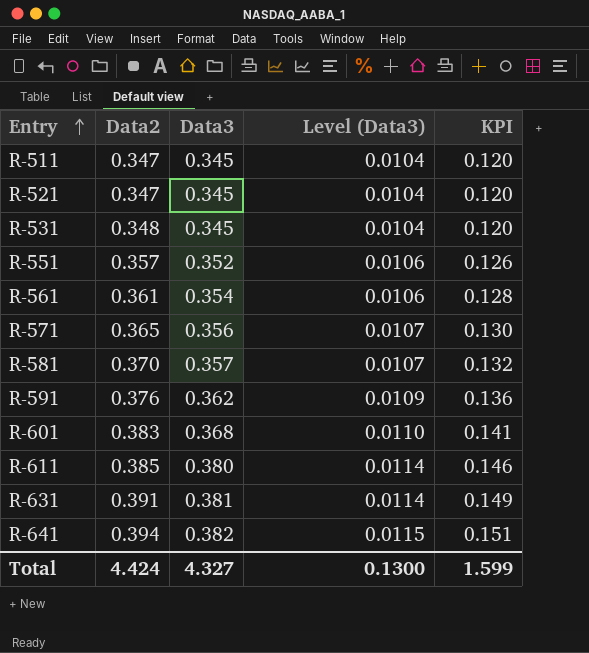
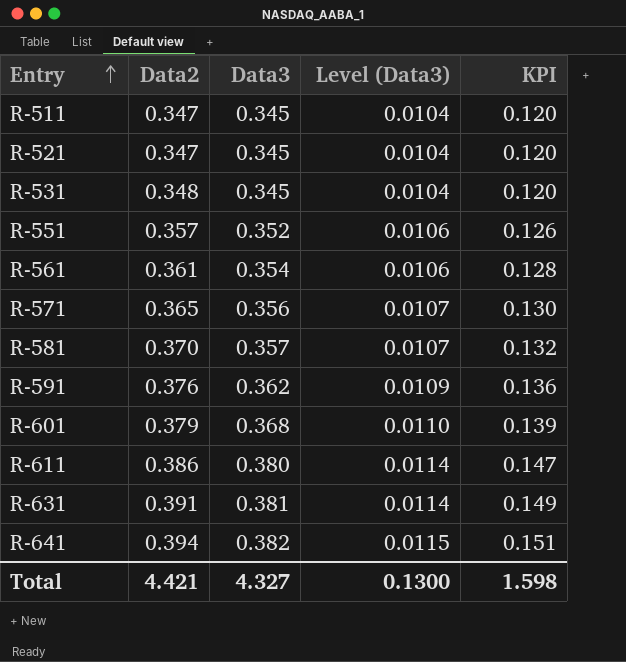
R-601 | Data2: 0.383 -> 0.379
R-601 | KPI: 0.141 -> 0.139
R-611 | Data2: 0.385 -> 0.386
R-611 | KPI: 0.146 -> 0.147
Total | Data2: 4.424 -> 4.421
Total | KPI: 1.599 -> 1.598

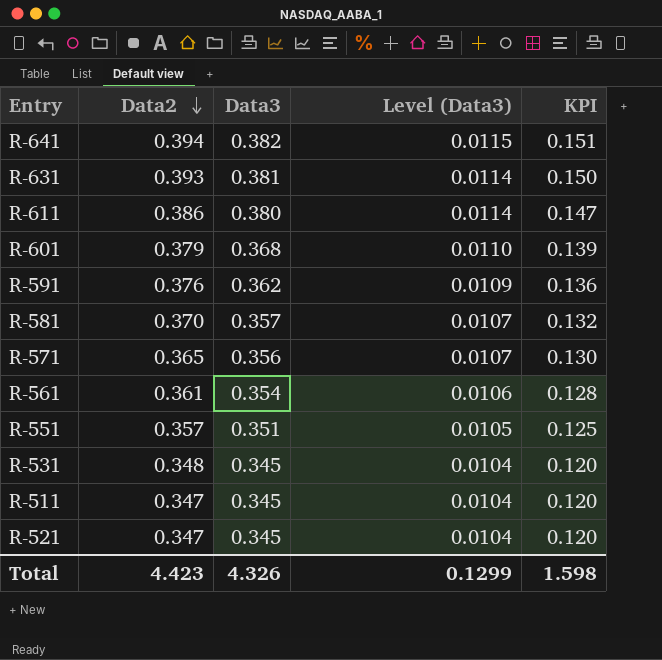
row order: Entry ascending -> Data2 descending
R-631 | Data2: 0.391 -> 0.393
R-631 | KPI: 0.149 -> 0.150
R-551 | Data3: 0.352 -> 0.351
R-551 | Level (Data3): 0.0106 -> 0.0105
R-551 | KPI: 0.126 -> 0.125
Total | Data2: 4.421 -> 4.423
Total | Data3: 4.327 -> 4.326
Total | Level (Data3): 0.1300 -> 0.1299

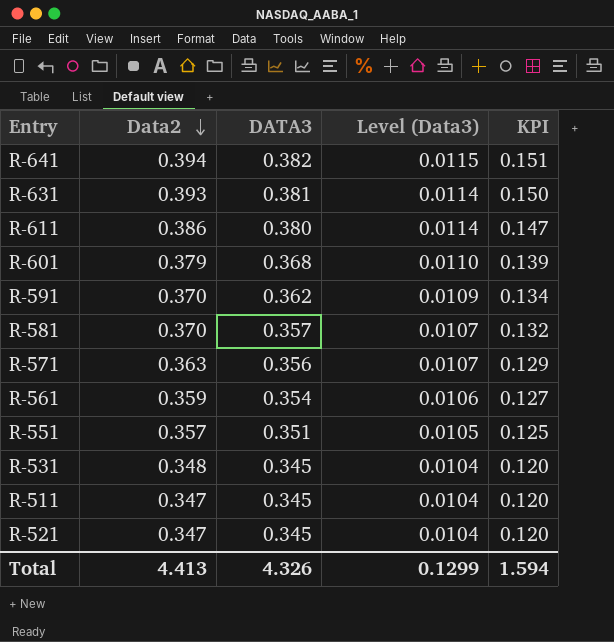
column name: Data3 -> DATA3
R-591 | Data2: 0.376 -> 0.370
R-591 | KPI: 0.136 -> 0.134
R-571 | Data2: 0.365 -> 0.363
R-571 | KPI: 0.130 -> 0.129
R-561 | Data2: 0.361 -> 0.359
R-561 | KPI: 0.128 -> 0.127
Total | Data2: 4.423 -> 4.413
Total | KPI: 1.598 -> 1.594

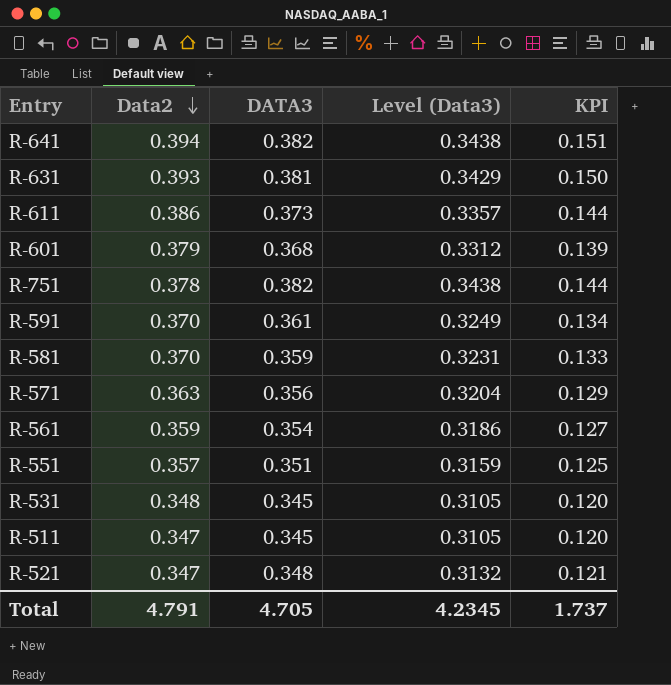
column Level (Data3) | formula: [DATA3] * 0.03 -> [DATA3] * 0.9
R-611 | DATA3: 0.380 -> 0.373
R-611 | KPI: 0.147 -> 0.144
row R-751: none -> 0.378 | 0.382 | 0.3438 | 0.144
R-591 | DATA3: 0.362 -> 0.361
R-581 | DATA3: 0.357 -> 0.359
R-581 | KPI: 0.132 -> 0.133
R-521 | DATA3: 0.345 -> 0.348
R-521 | KPI: 0.120 -> 0.121
Total | Data2: 4.413 -> 4.791
Total | DATA3: 4.326 -> 4.705
Total | Level (Data3): 0.1299 -> 4.2345
Total | KPI: 1.594 -> 1.737

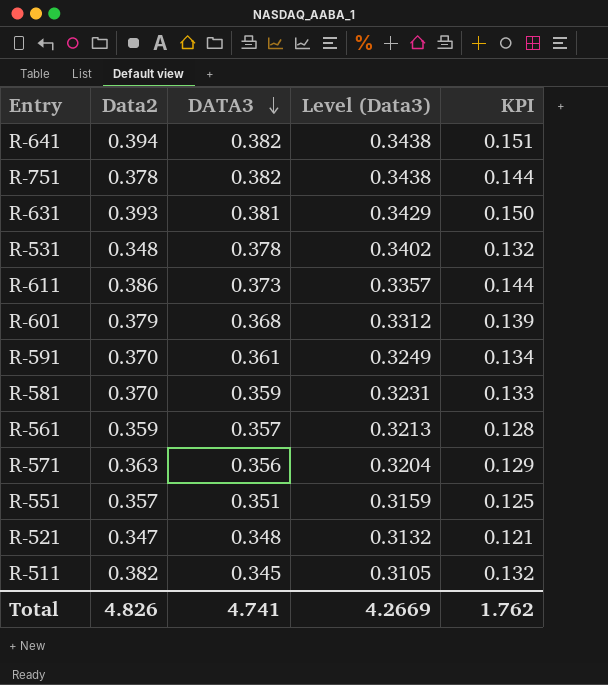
row order: Data2 descending -> DATA3 descending
R-531 | DATA3: 0.345 -> 0.378
R-531 | Level (Data3): 0.3105 -> 0.3402
R-531 | KPI: 0.120 -> 0.132
R-561 | DATA3: 0.354 -> 0.357
R-561 | Level (Data3): 0.3186 -> 0.3213
R-561 | KPI: 0.127 -> 0.128
R-511 | Data2: 0.347 -> 0.382
R-511 | KPI: 0.120 -> 0.132
Total | Data2: 4.791 -> 4.826
Total | DATA3: 4.705 -> 4.741
Total | Level (Data3): 4.2345 -> 4.2669
Total | KPI: 1.737 -> 1.762

